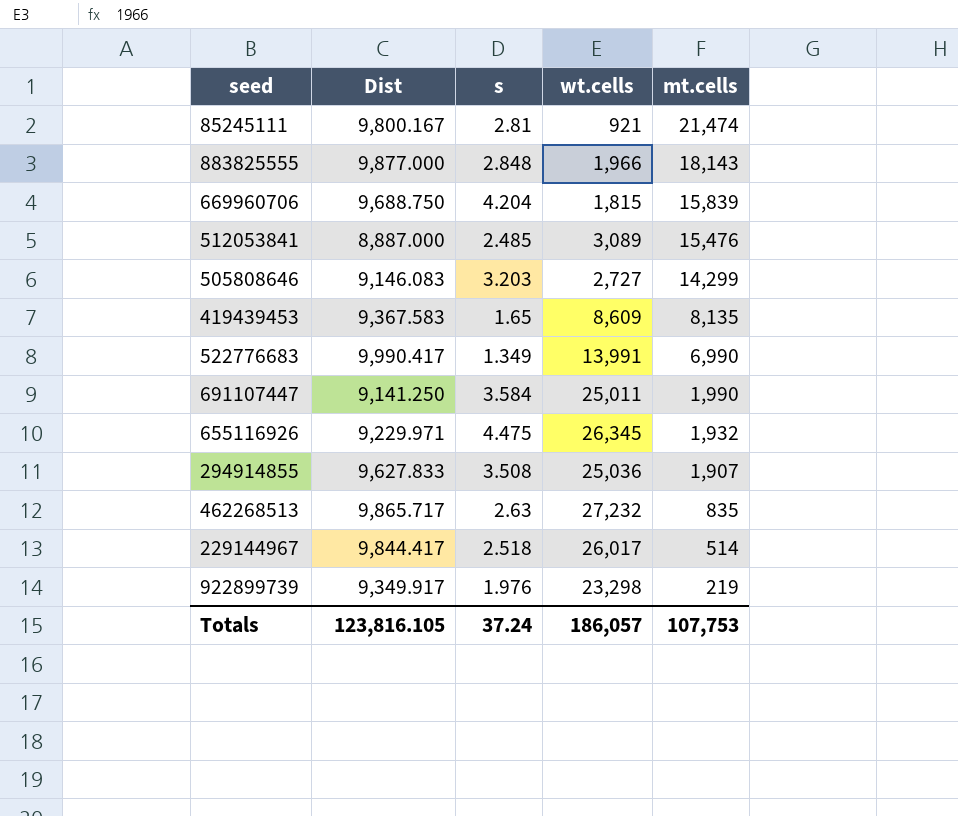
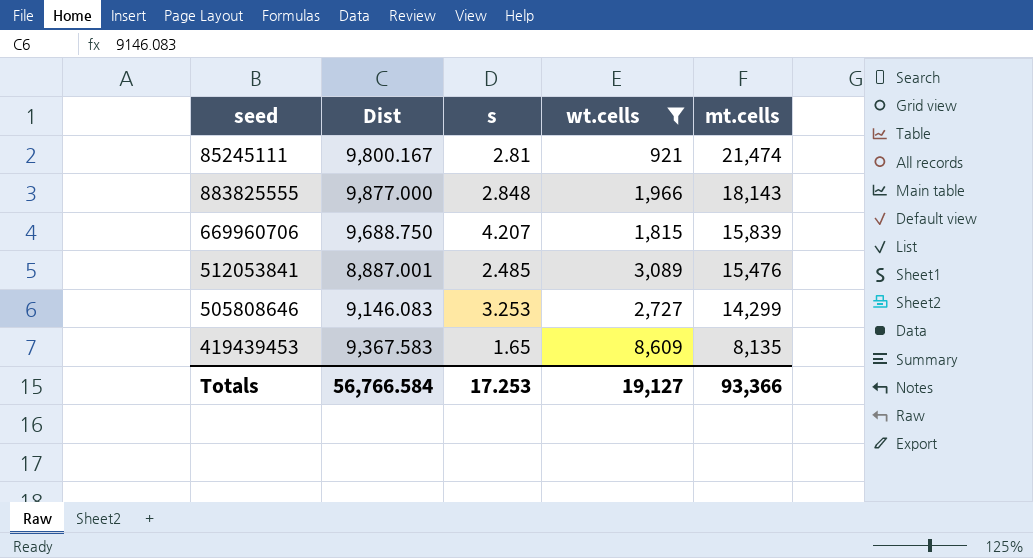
filter: none -> wt.cells <= 8,609
669960706 | s: 4.204 -> 4.207
512053841 | Dist: 8,887.000 -> 8,887.001
505808646 | s: 3.203 -> 3.253
Totals | Dist: 123,816.105 -> 56,766.584
Totals | s: 37.24 -> 17.253
Totals | wt.cells: 186,057 -> 19,127
Totals | mt.cells: 107,753 -> 93,366

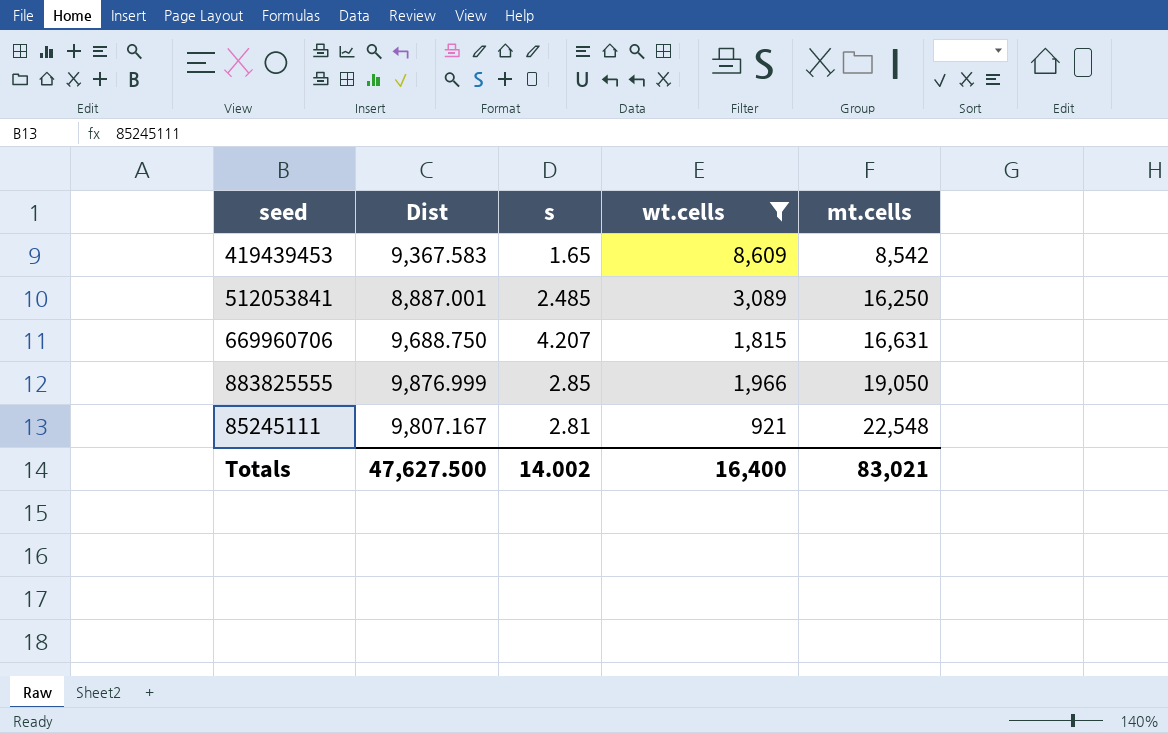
row order: mt.cells descending -> mt.cells ascending
row 505808646: 9,146.083 | 3.253 | 2,727 | 14,299 -> none
419439453 | mt.cells: 8,135 -> 8,542
512053841 | mt.cells: 15,476 -> 16,250
669960706 | mt.cells: 15,839 -> 16,631
883825555 | Dist: 9,877.000 -> 9,876.999
883825555 | s: 2.848 -> 2.85
883825555 | mt.cells: 18,143 -> 19,050
85245111 | Dist: 9,800.167 -> 9,807.167
85245111 | mt.cells: 21,474 -> 22,548
Totals | Dist: 56,766.584 -> 47,627.500
Totals | s: 17.253 -> 14.002
Totals | wt.cells: 19,127 -> 16,400
Totals | mt.cells: 93,366 -> 83,021

